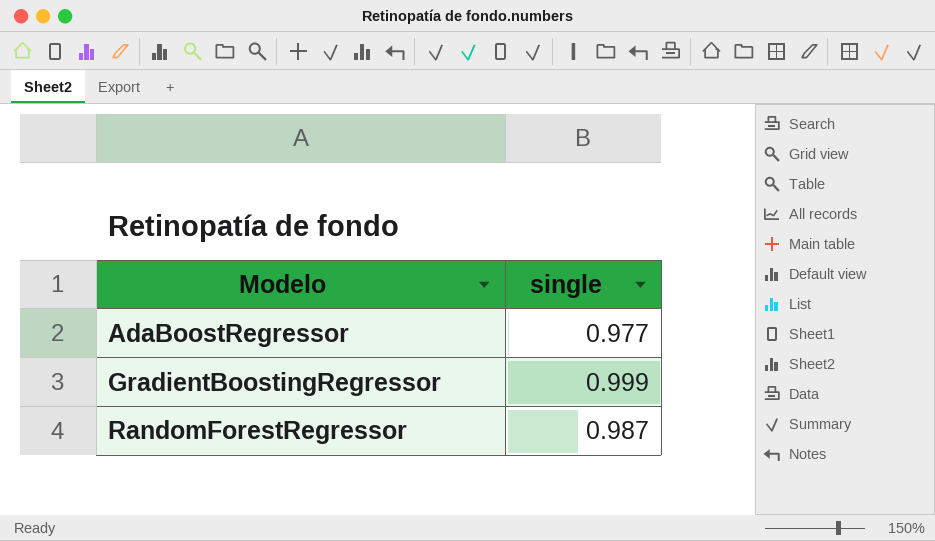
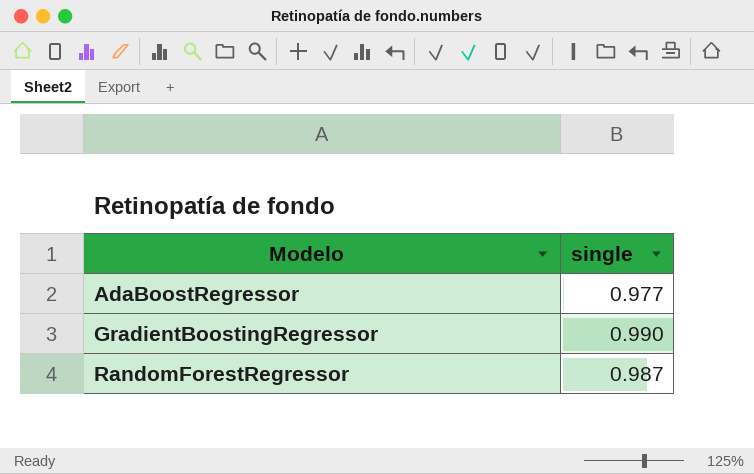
GradientBoostingRegressor | single: 0.999 -> 0.990

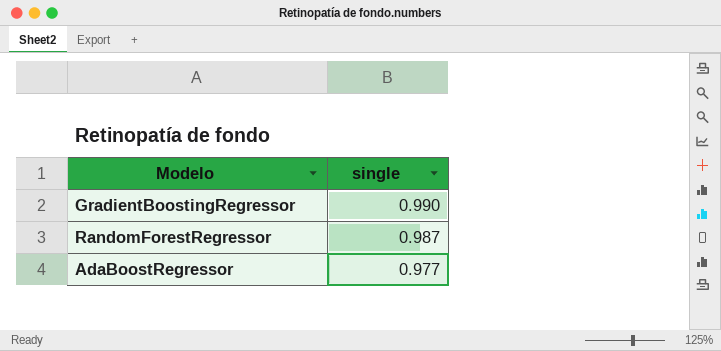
row order: Modelo ascending -> single descending

